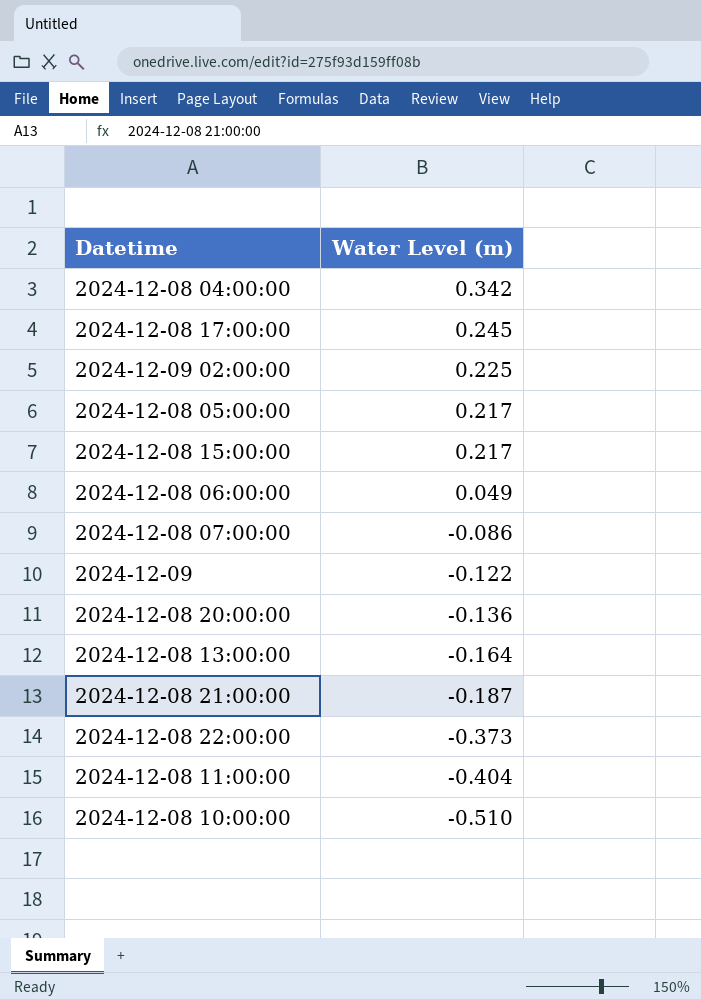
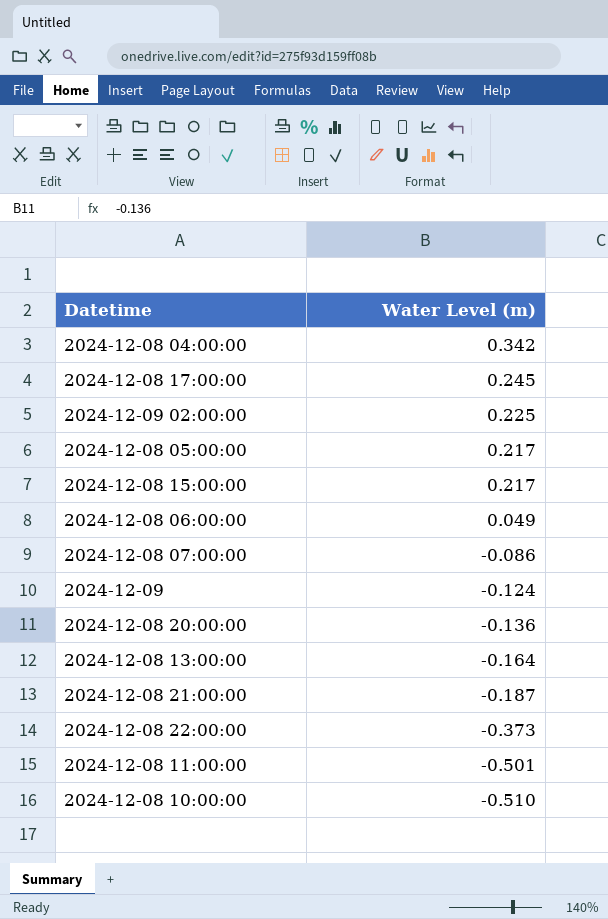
2024-12-09 | Water Level (m): -0.122 -> -0.124
2024-12-08 11:00:00 | Water Level (m): -0.404 -> -0.501

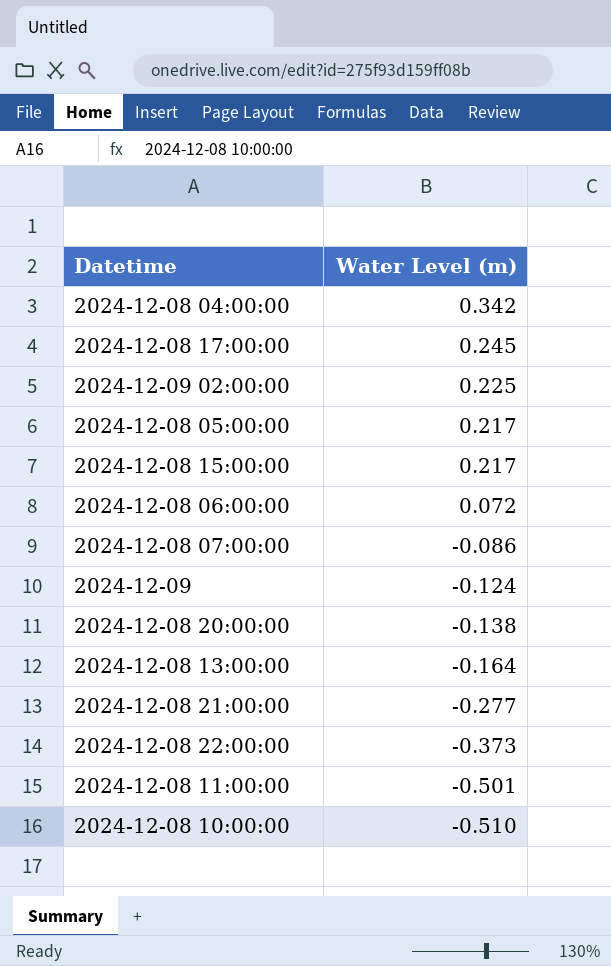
2024-12-08 06:00:00 | Water Level (m): 0.049 -> 0.072
2024-12-08 20:00:00 | Water Level (m): -0.136 -> -0.138
2024-12-08 21:00:00 | Water Level (m): -0.187 -> -0.277

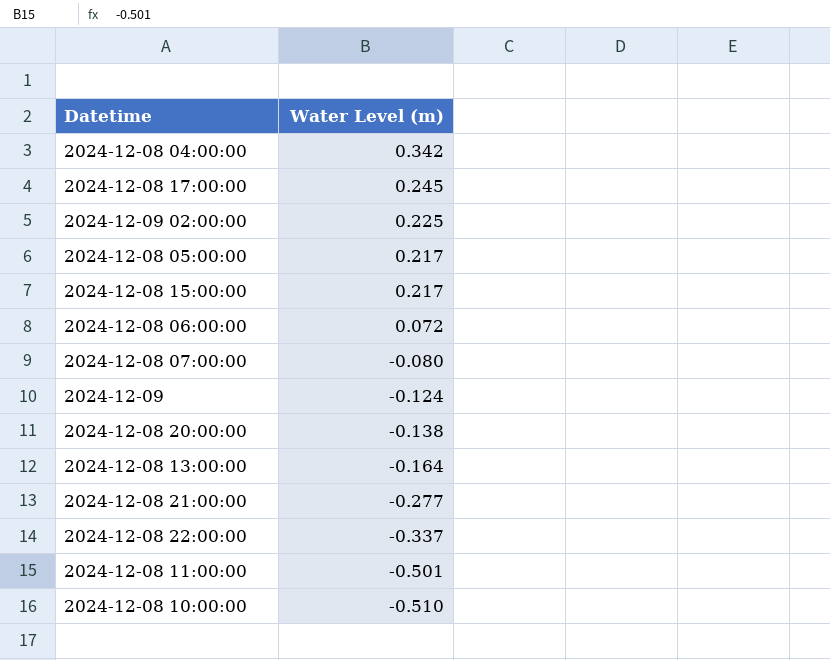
2024-12-08 07:00:00 | Water Level (m): -0.086 -> -0.080
2024-12-08 22:00:00 | Water Level (m): -0.373 -> -0.337

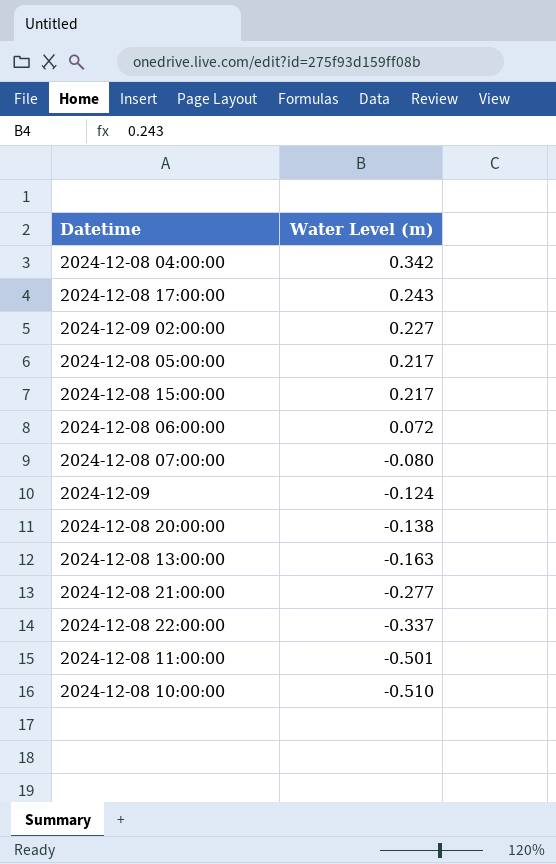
2024-12-08 17:00:00 | Water Level (m): 0.245 -> 0.243
2024-12-09 02:00:00 | Water Level (m): 0.225 -> 0.227
2024-12-08 13:00:00 | Water Level (m): -0.164 -> -0.163

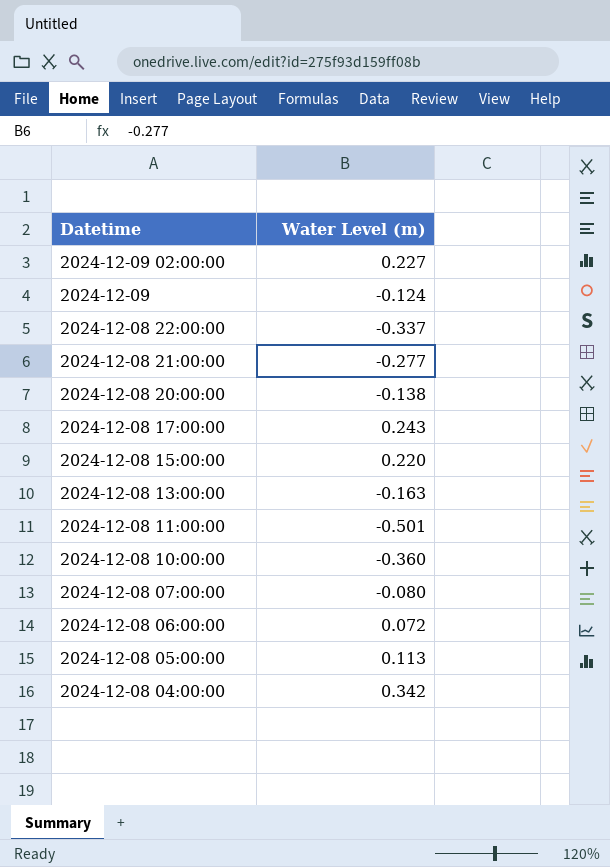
row order: Water Level (m) descending -> Datetime descending
2024-12-08 15:00:00 | Water Level (m): 0.217 -> 0.220
2024-12-08 10:00:00 | Water Level (m): -0.510 -> -0.360
2024-12-08 05:00:00 | Water Level (m): 0.217 -> 0.113

